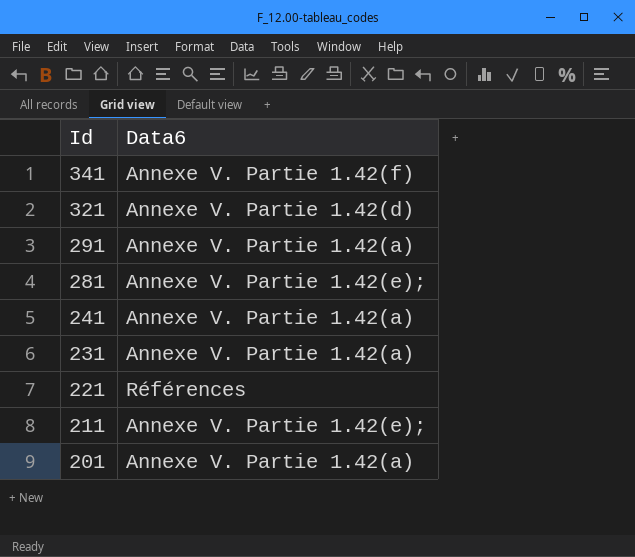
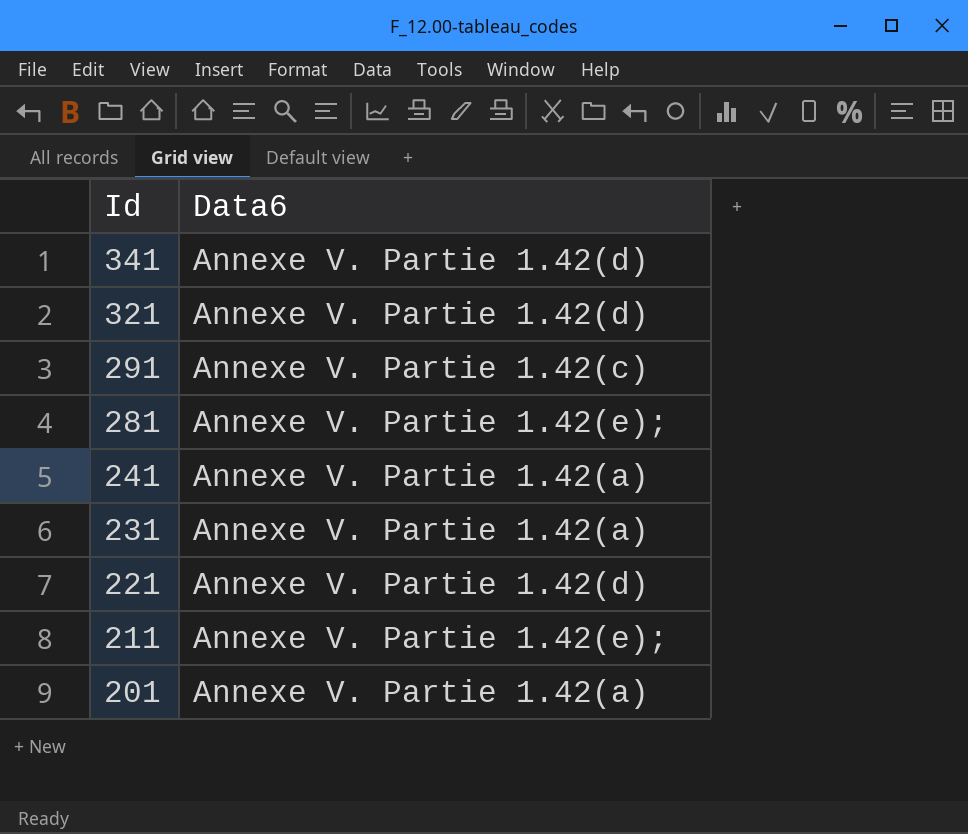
341 | Data6: Annexe V. Partie 1.42(f) -> Annexe V. Partie 1.42(d)
291 | Data6: Annexe V. Partie 1.42(a) -> Annexe V. Partie 1.42(c)
221 | Data6: Références -> Annexe V. Partie 1.42(d)

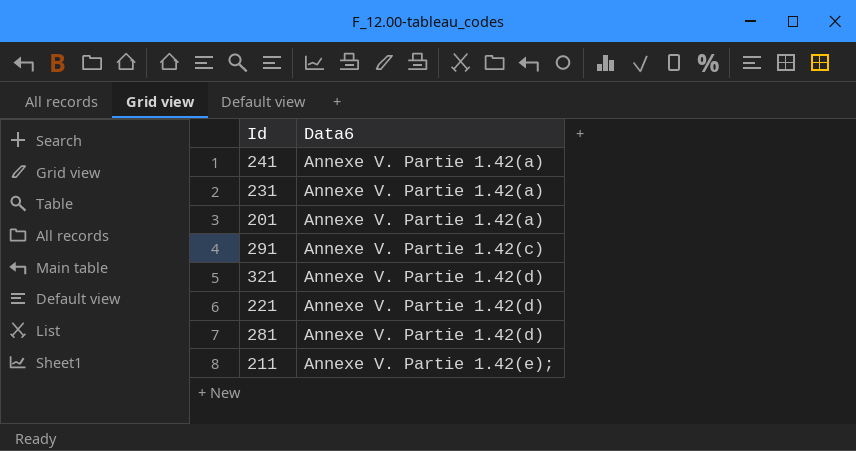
row order: Id descending -> Data6 ascending
row 341: Annexe V. Partie 1.42(d) -> none
281 | Data6: Annexe V. Partie 1.42(e); -> Annexe V. Partie 1.42(d)

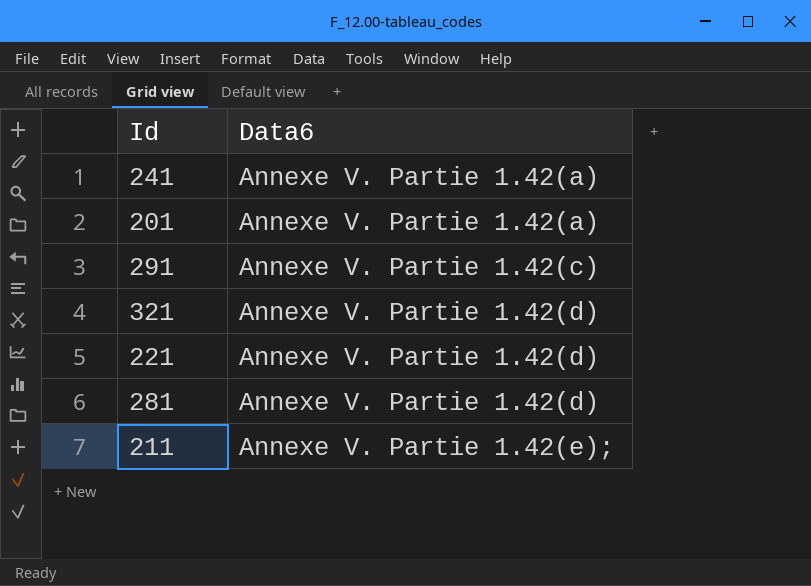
row 231: Annexe V. Partie 1.42(a) -> none

